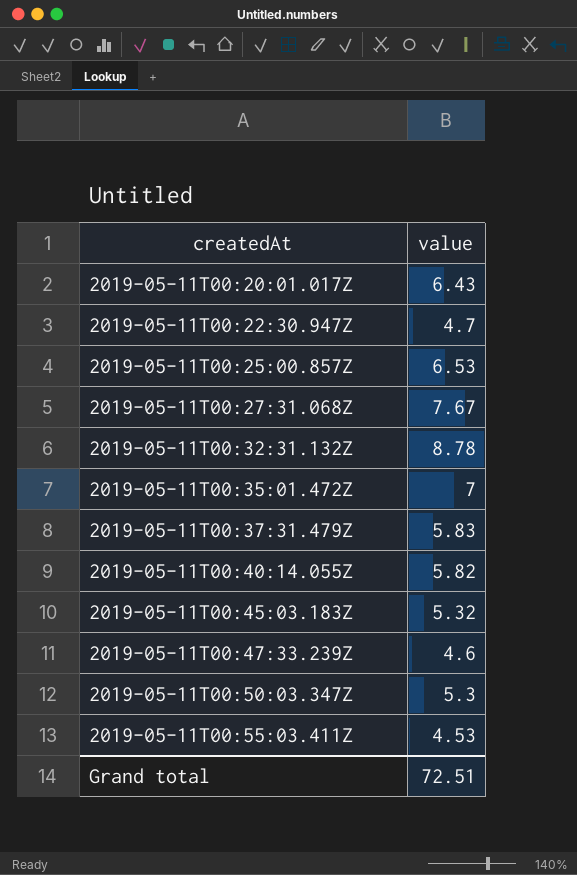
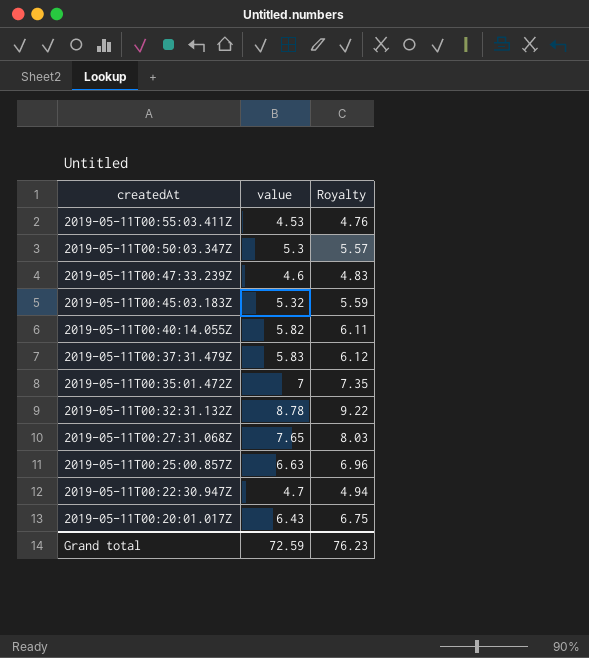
row order: createdAt ascending -> createdAt descending
column Royalty | formula: none -> [value] * 1.05
2019-05-11T00:27:31.068Z | value: 7.67 -> 7.65
2019-05-11T00:25:00.857Z | value: 6.53 -> 6.63
Grand total | value: 72.51 -> 72.59

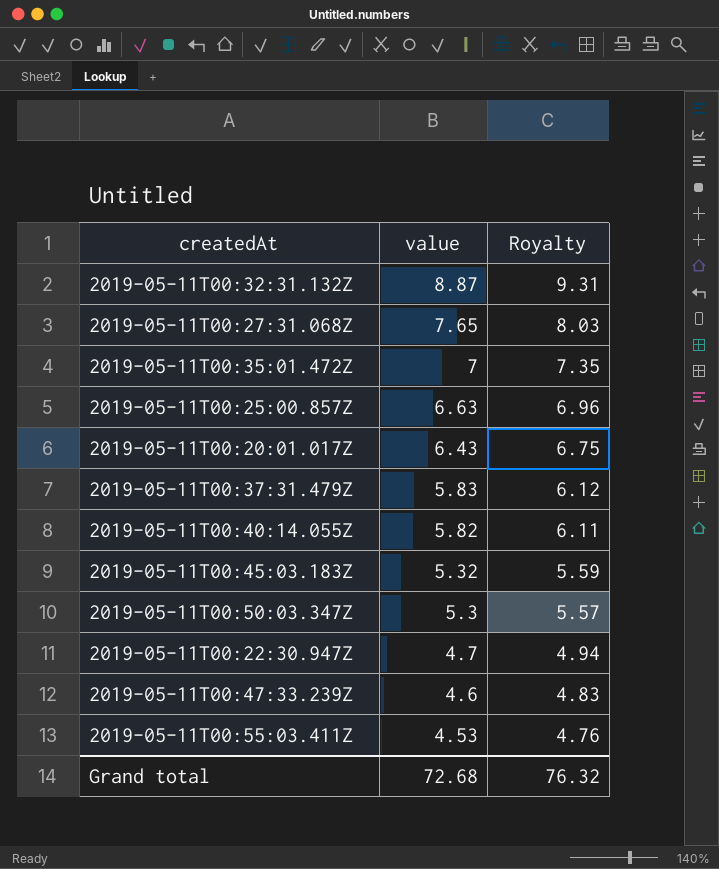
row order: createdAt descending -> value descending
2019-05-11T00:32:31.132Z | value: 8.78 -> 8.87
2019-05-11T00:32:31.132Z | Royalty: 9.22 -> 9.31
Grand total | value: 72.59 -> 72.68
Grand total | Royalty: 76.23 -> 76.32

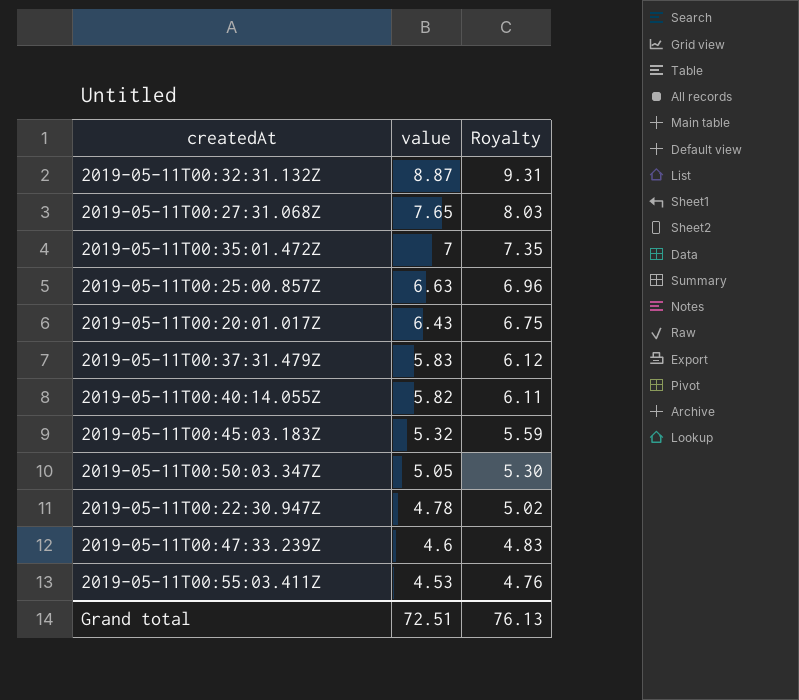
2019-05-11T00:50:03.347Z | value: 5.3 -> 5.05
2019-05-11T00:50:03.347Z | Royalty: 5.57 -> 5.30
2019-05-11T00:22:30.947Z | value: 4.7 -> 4.78
2019-05-11T00:22:30.947Z | Royalty: 4.94 -> 5.02
Grand total | value: 72.68 -> 72.51
Grand total | Royalty: 76.32 -> 76.13

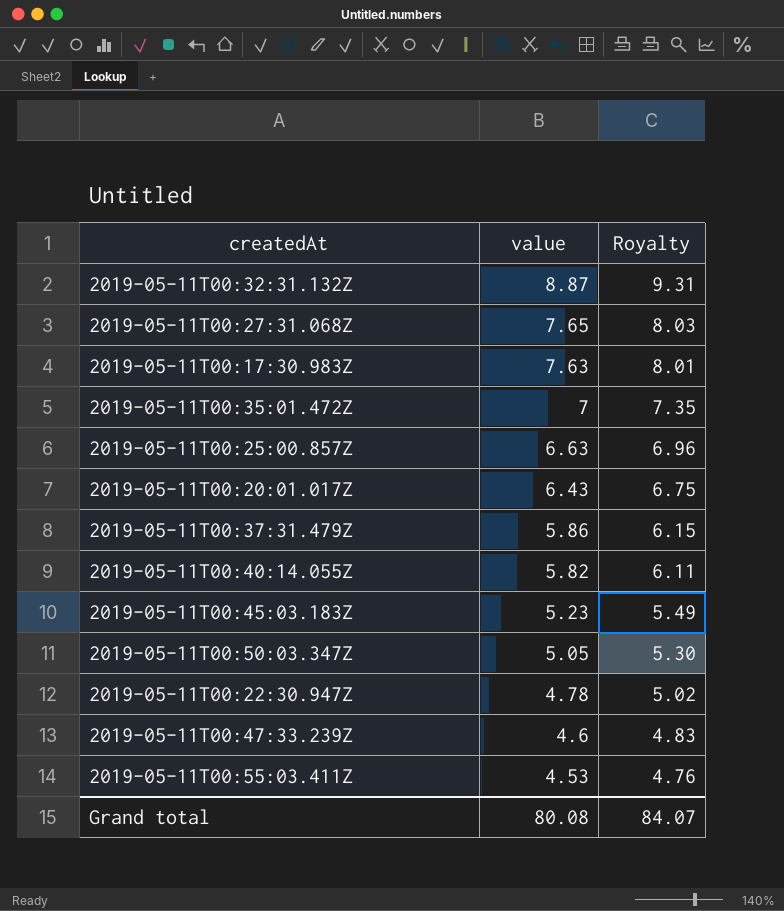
row 2019-05-11T00:17:30.983Z: none -> 7.63 | 8.01
2019-05-11T00:37:31.479Z | value: 5.83 -> 5.86
2019-05-11T00:37:31.479Z | Royalty: 6.12 -> 6.15
2019-05-11T00:45:03.183Z | value: 5.32 -> 5.23
2019-05-11T00:45:03.183Z | Royalty: 5.59 -> 5.49
Grand total | value: 72.51 -> 80.08
Grand total | Royalty: 76.13 -> 84.07

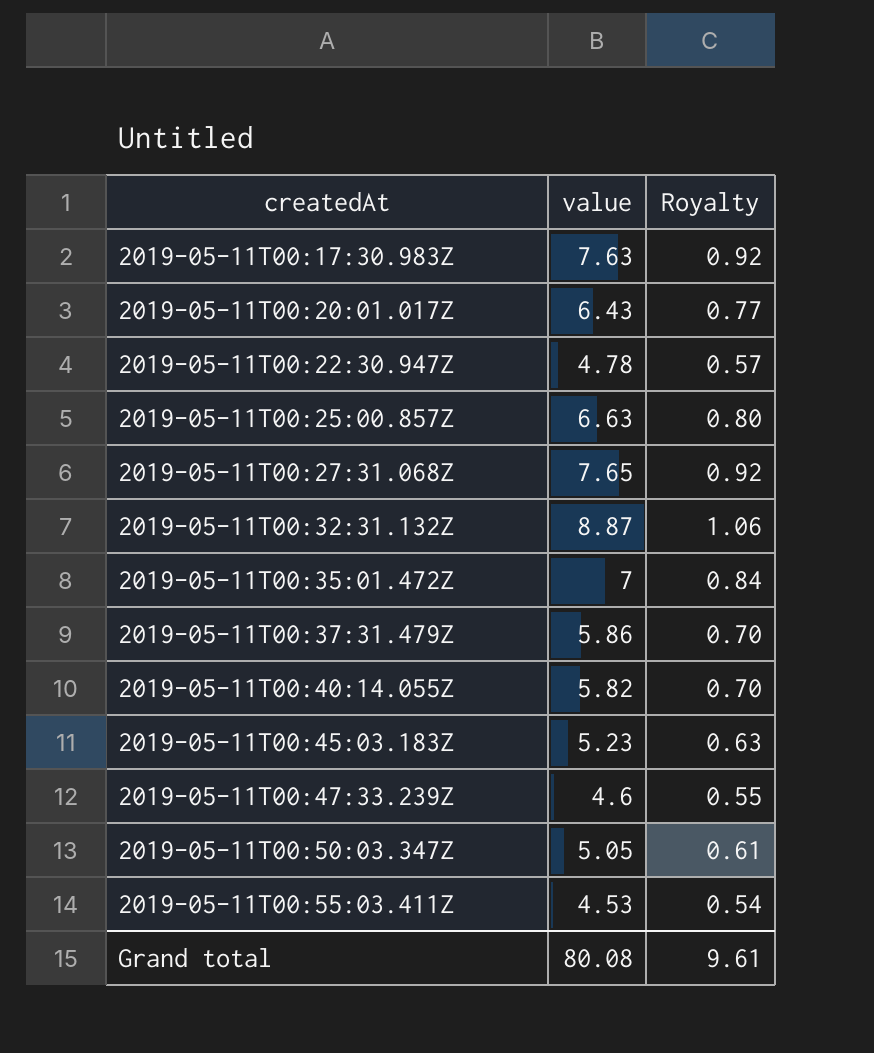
row order: value descending -> createdAt ascending
column Royalty | formula: [value] * 1.05 -> [value] * 0.12
Grand total | Royalty: 84.07 -> 9.61

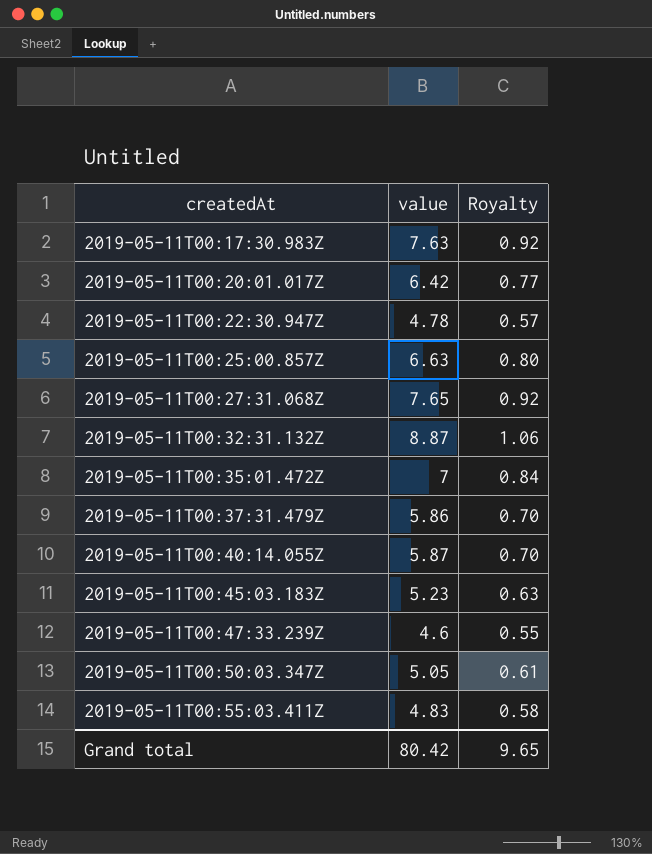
2019-05-11T00:20:01.017Z | value: 6.43 -> 6.42
2019-05-11T00:40:14.055Z | value: 5.82 -> 5.87
2019-05-11T00:55:03.411Z | value: 4.53 -> 4.83
2019-05-11T00:55:03.411Z | Royalty: 0.54 -> 0.58
Grand total | value: 80.08 -> 80.42
Grand total | Royalty: 9.61 -> 9.65

